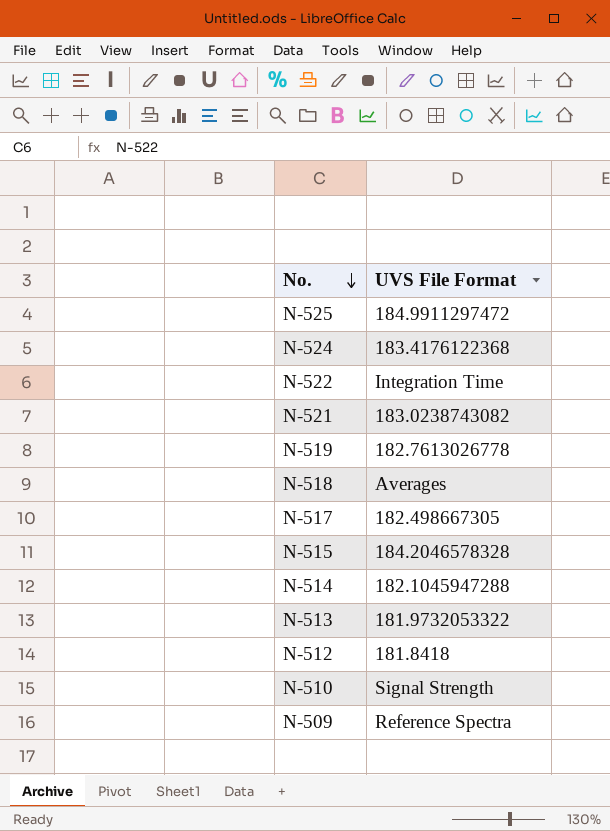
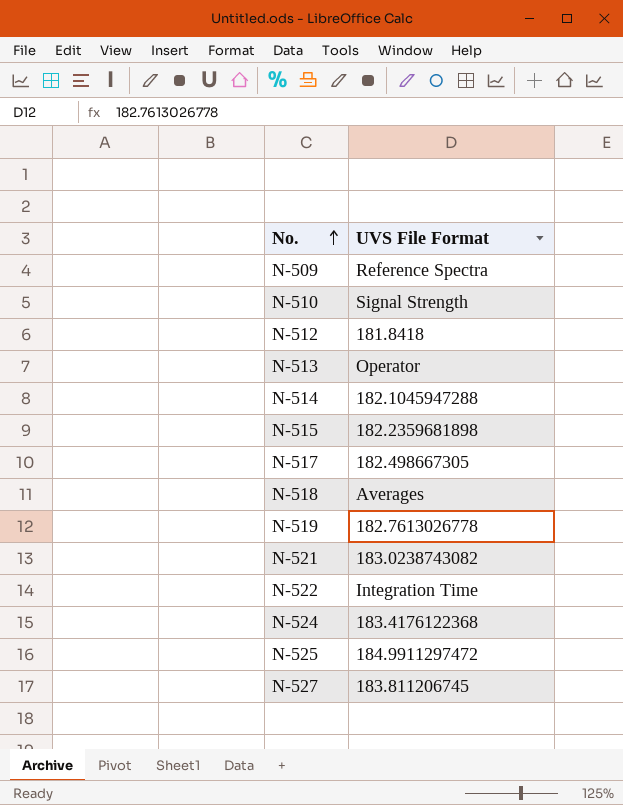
row order: No. descending -> No. ascending
N-513 | UVS File Format: 181.9732053322 -> Operator
N-515 | UVS File Format: 184.2046578328 -> 182.2359681898
row N-527: none -> 183.811206745

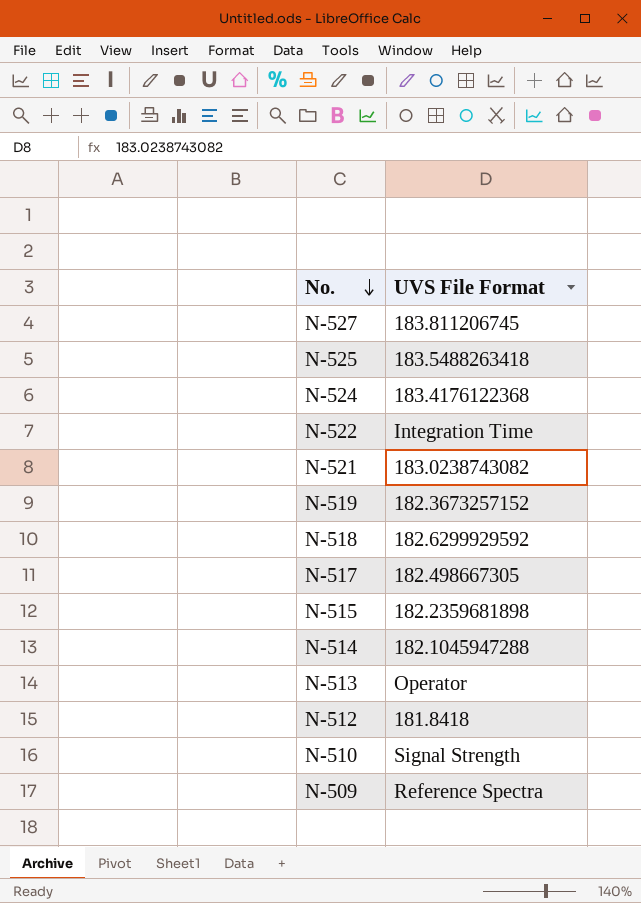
row order: No. ascending -> No. descending
N-525 | UVS File Format: 184.9911297472 -> 183.5488263418
N-519 | UVS File Format: 182.7613026778 -> 182.3673257152
N-518 | UVS File Format: Averages -> 182.6299929592

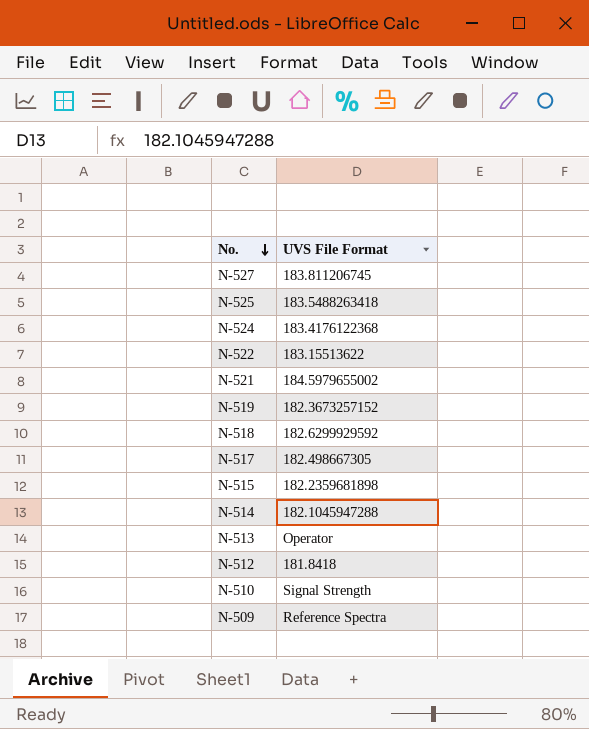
N-522 | UVS File Format: Integration Time -> 183.15513622
N-521 | UVS File Format: 183.0238743082 -> 184.5979655002

